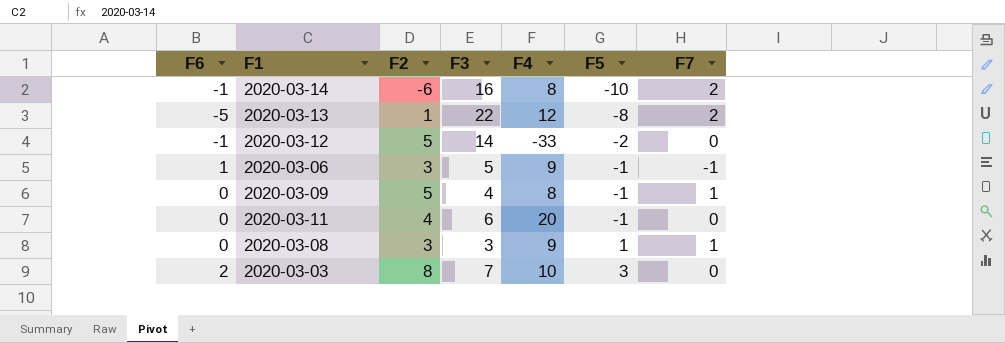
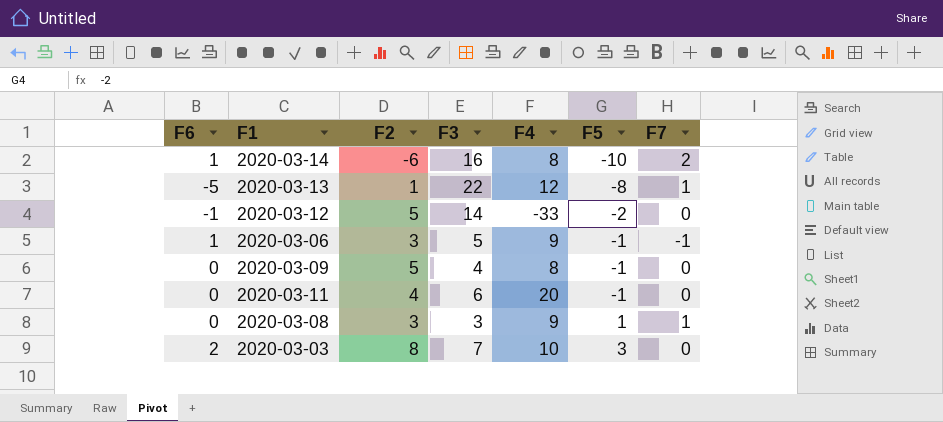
2020-03-14 | F6: -1 -> 1
2020-03-13 | F7: 2 -> 1
2020-03-09 | F7: 1 -> 0

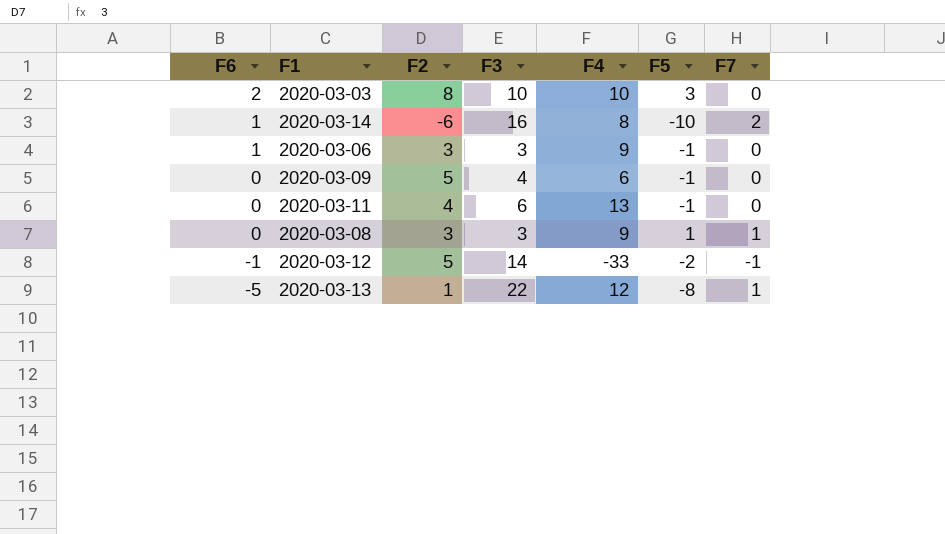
row order: F5 ascending -> F6 descending
2020-03-03 | F3: 7 -> 10
2020-03-06 | F3: 5 -> 3
2020-03-06 | F7: -1 -> 0
2020-03-09 | F4: 8 -> 6
2020-03-11 | F4: 20 -> 13
2020-03-12 | F7: 0 -> -1

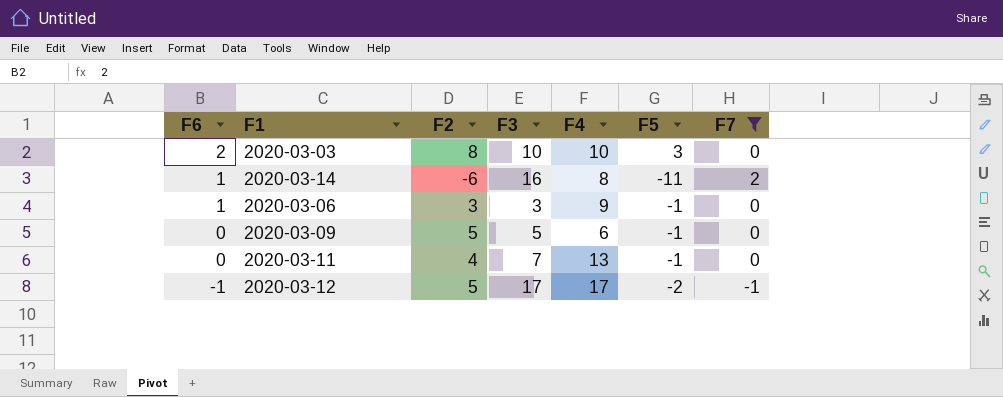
filter: none -> F7 != 1
2020-03-14 | F5: -10 -> -11
2020-03-09 | F3: 4 -> 5
2020-03-11 | F3: 6 -> 7
2020-03-12 | F3: 14 -> 17
2020-03-12 | F4: -33 -> 17

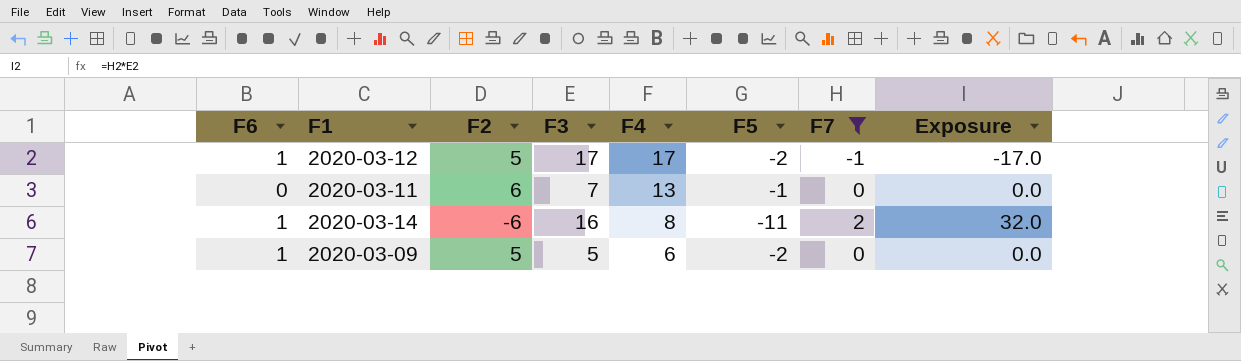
row order: F6 descending -> F4 descending
column Exposure | formula: none -> [F3] * [F7]
row 2020-03-03: 2 | 8 | 10 | 10 | 3 | 0 -> none
row 2020-03-06: 1 | 3 | 3 | 9 | -1 | 0 -> none
2020-03-12 | F6: -1 -> 1
2020-03-11 | F2: 4 -> 6
2020-03-09 | F6: 0 -> 1
2020-03-09 | F5: -1 -> -2

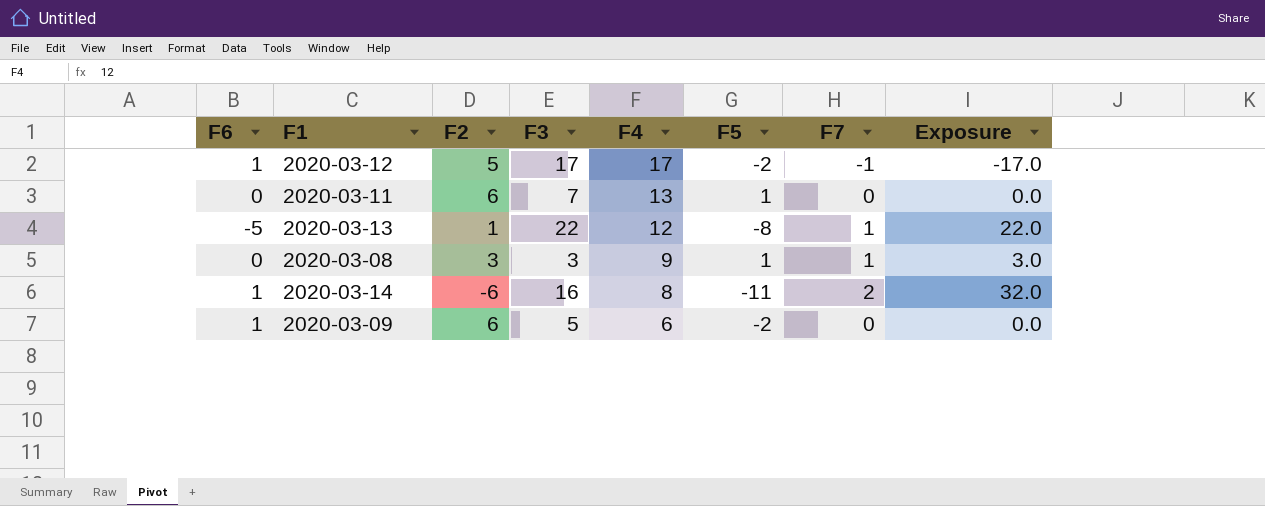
filter: F7 != 1 -> none
2020-03-11 | F5: -1 -> 1
2020-03-09 | F2: 5 -> 6

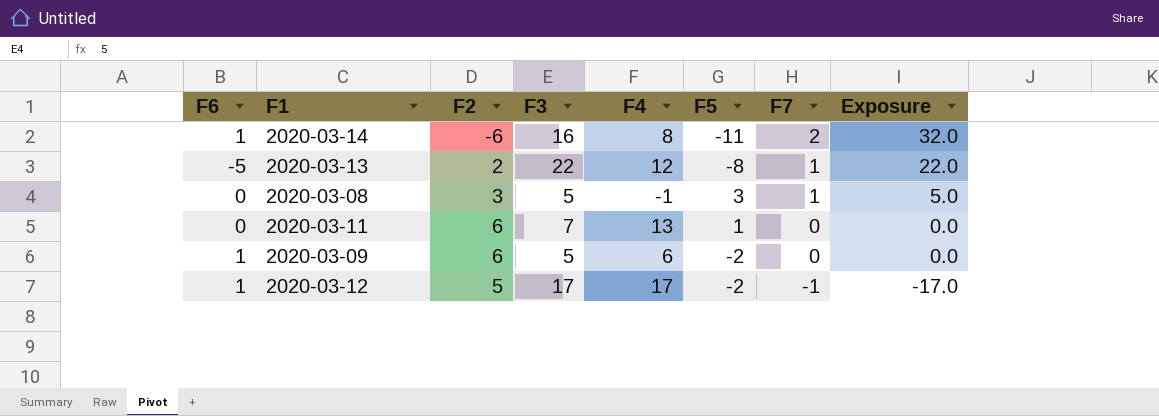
row order: F4 descending -> F7 descending
2020-03-13 | F2: 1 -> 2
2020-03-08 | F3: 3 -> 5
2020-03-08 | F4: 9 -> -1
2020-03-08 | F5: 1 -> 3
2020-03-08 | Exposure: 3.0 -> 5.0

